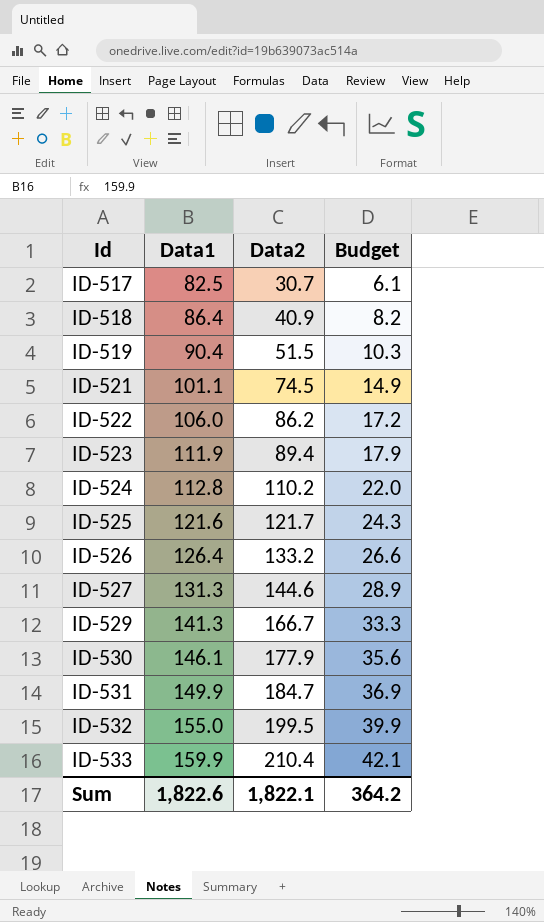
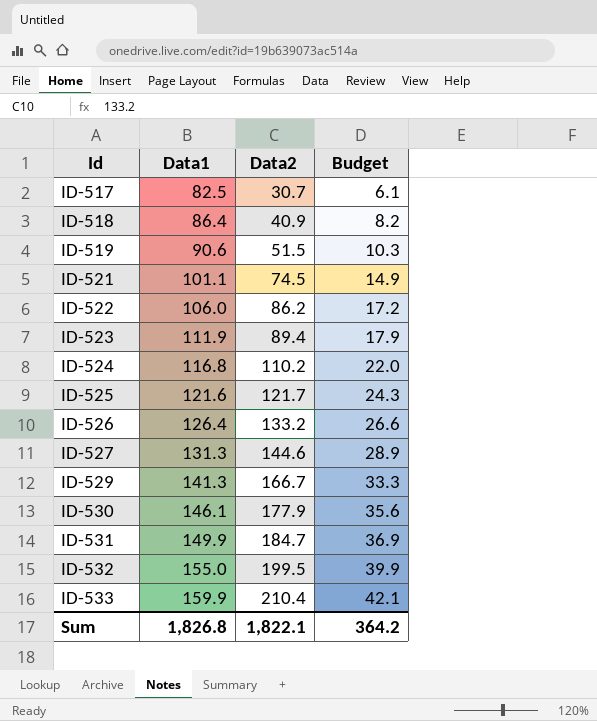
ID-519 | Data1: 90.4 -> 90.6
ID-524 | Data1: 112.8 -> 116.8
Sum | Data1: 1,822.6 -> 1,826.8

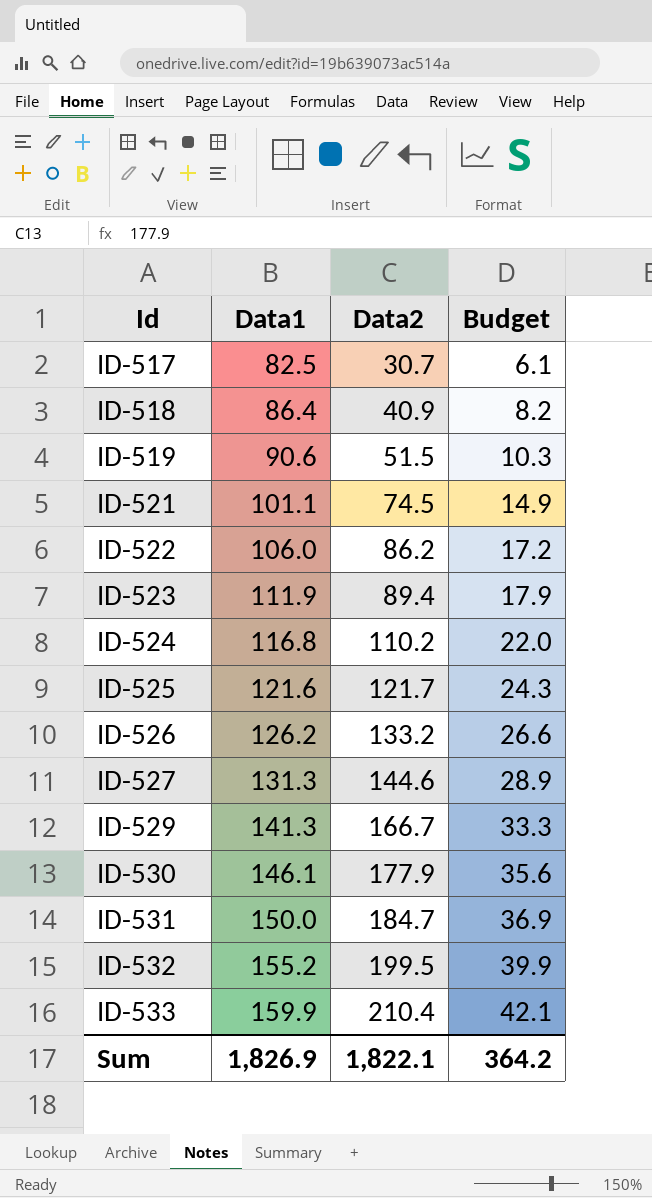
ID-526 | Data1: 126.4 -> 126.2
ID-531 | Data1: 149.9 -> 150.0
ID-532 | Data1: 155.0 -> 155.2
Sum | Data1: 1,826.8 -> 1,826.9

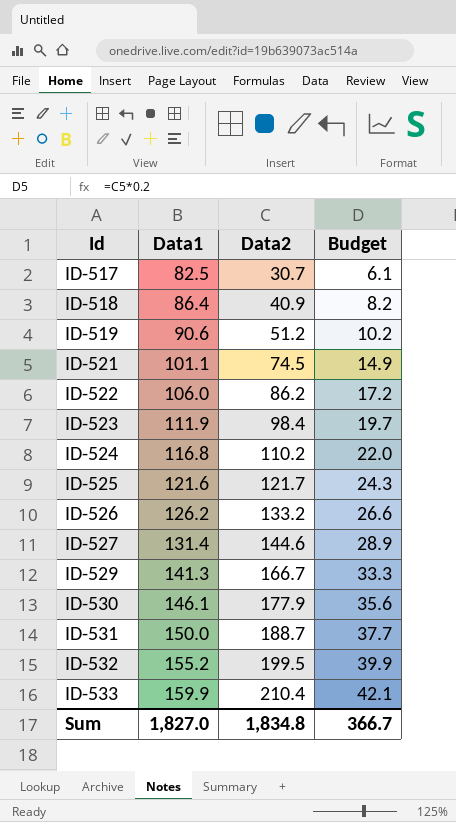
ID-519 | Data2: 51.5 -> 51.2
ID-519 | Budget: 10.3 -> 10.2
ID-523 | Data2: 89.4 -> 98.4
ID-523 | Budget: 17.9 -> 19.7
ID-527 | Data1: 131.3 -> 131.4
ID-531 | Data2: 184.7 -> 188.7
ID-531 | Budget: 36.9 -> 37.7
Sum | Data1: 1,826.9 -> 1,827.0
Sum | Data2: 1,822.1 -> 1,834.8
Sum | Budget: 364.2 -> 366.7

